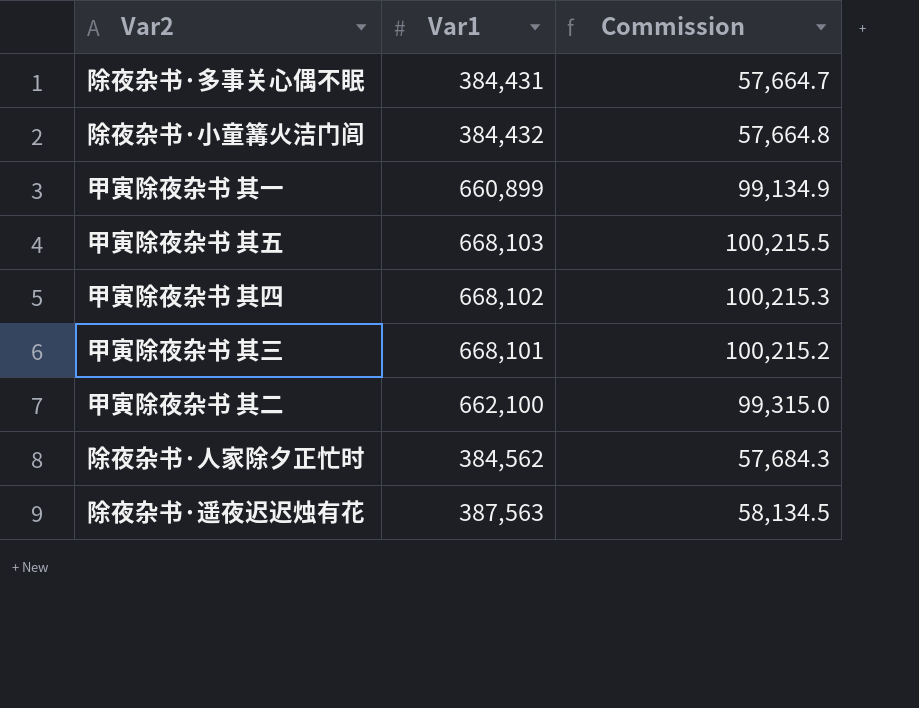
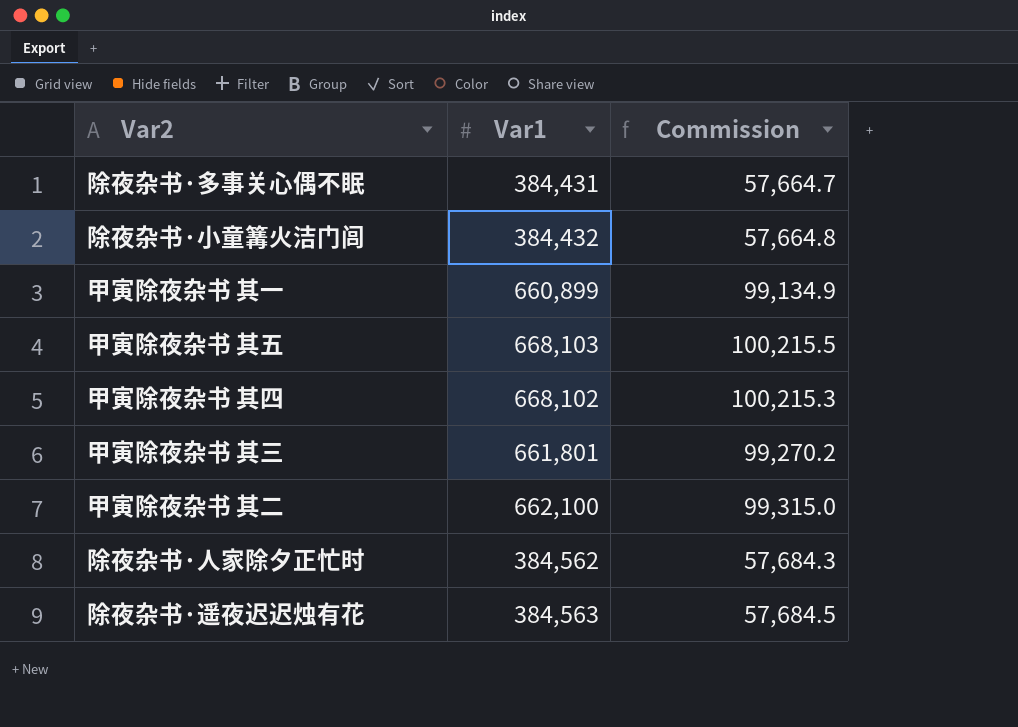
甲寅除夜杂书 其三 | Var1: 668,101 -> 661,801
甲寅除夜杂书 其三 | Commission: 100,215.2 -> 99,270.2
除夜杂书·遥夜迟迟烛有花 | Var1: 387,563 -> 384,563
除夜杂书·遥夜迟迟烛有花 | Commission: 58,134.5 -> 57,684.5

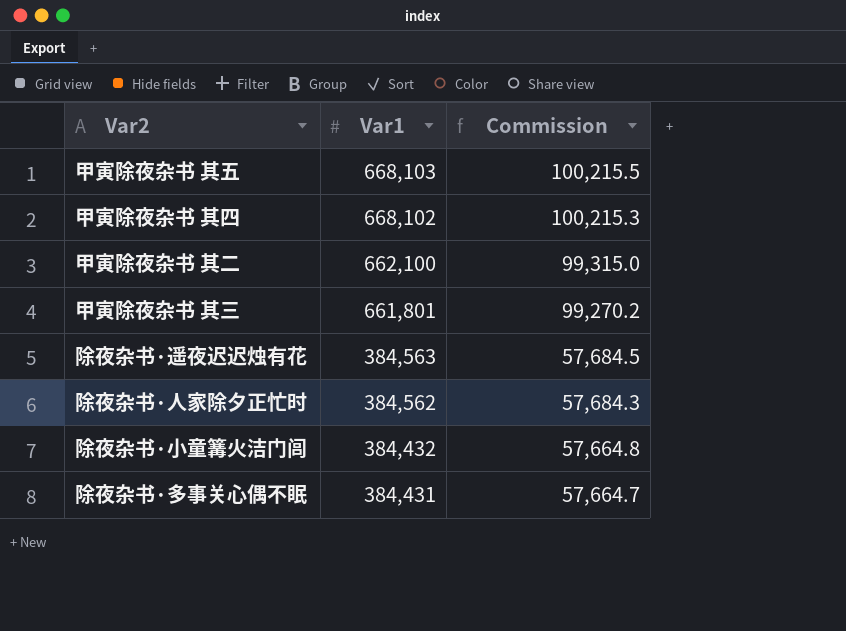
row order: none -> Var1 descending
row 甲寅除夜杂书 其一: 660,899 | 99,134.9 -> none

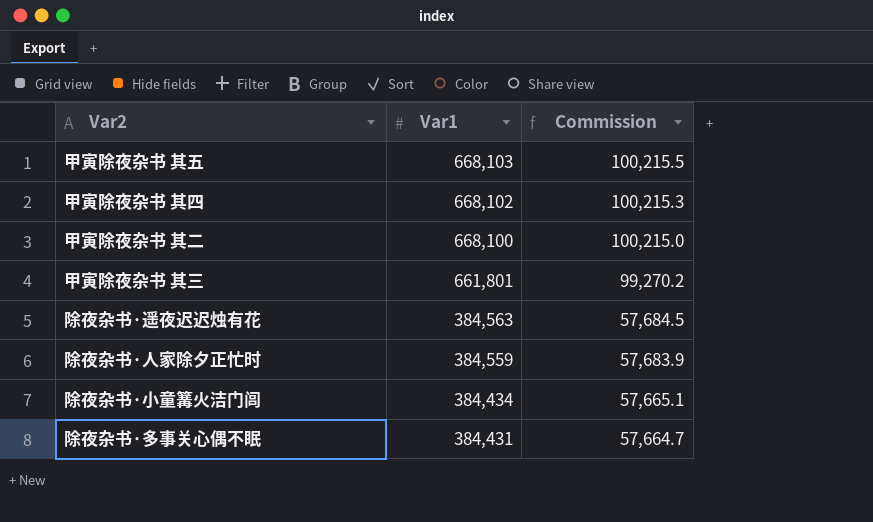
甲寅除夜杂书 其二 | Var1: 662,100 -> 668,100
甲寅除夜杂书 其二 | Commission: 99,315.0 -> 100,215.0
除夜杂书·人家除夕正忙时 | Var1: 384,562 -> 384,559
除夜杂书·人家除夕正忙时 | Commission: 57,684.3 -> 57,683.9
除夜杂书·小童篝火洁门闾 | Var1: 384,432 -> 384,434
除夜杂书·小童篝火洁门闾 | Commission: 57,664.8 -> 57,665.1

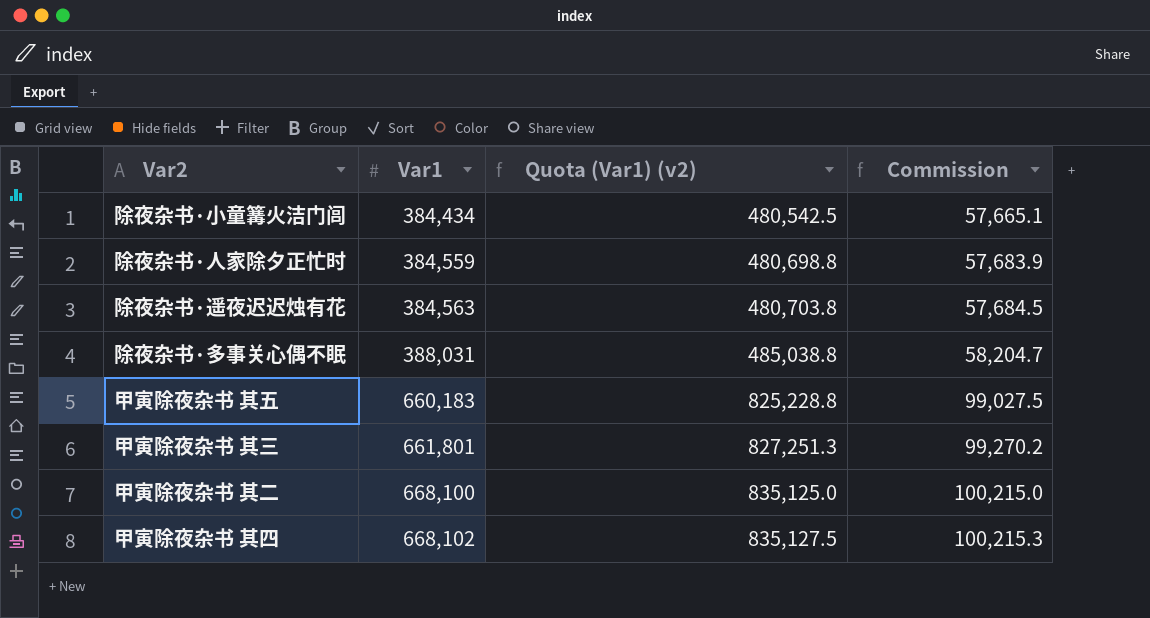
row order: Var1 descending -> Var1 ascending
column Quota (Var1) (v2) | formula: none -> [Var1] * 1.25
除夜杂书·多事关心偶不眠 | Var1: 384,431 -> 388,031
除夜杂书·多事关心偶不眠 | Commission: 57,664.7 -> 58,204.7
甲寅除夜杂书 其五 | Var1: 668,103 -> 660,183
甲寅除夜杂书 其五 | Commission: 100,215.5 -> 99,027.5

